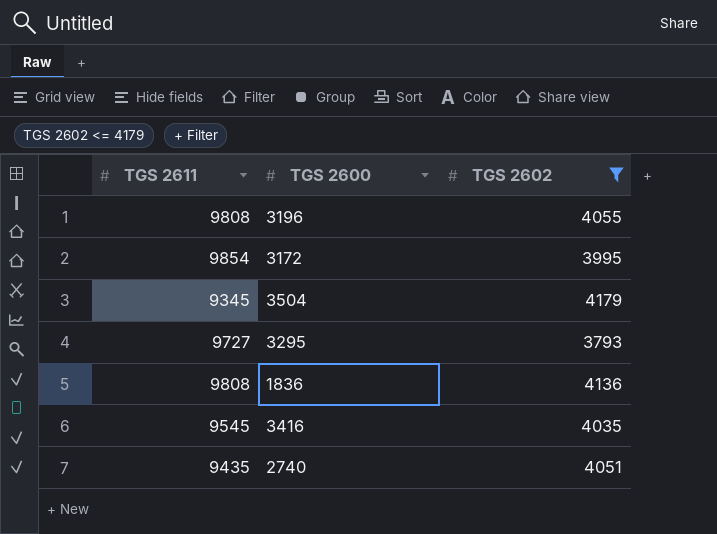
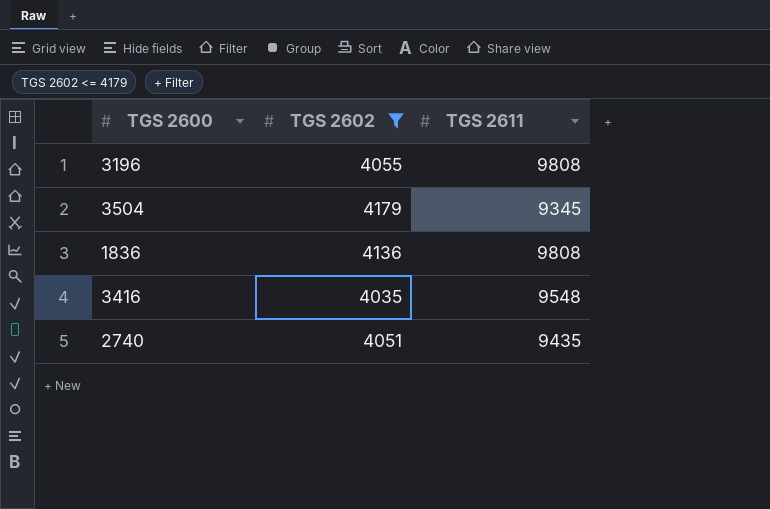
column TGS 2611 | position: 1 -> 3
row 3172: 9854 | 3995 -> none
row 3295: 9727 | 3793 -> none
3416 | TGS 2611: 9545 -> 9548

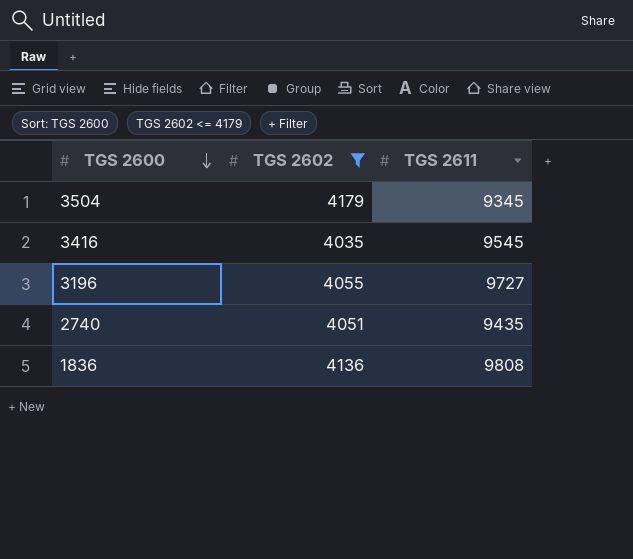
row order: none -> TGS 2600 descending
3416 | TGS 2611: 9548 -> 9545
3196 | TGS 2611: 9808 -> 9727

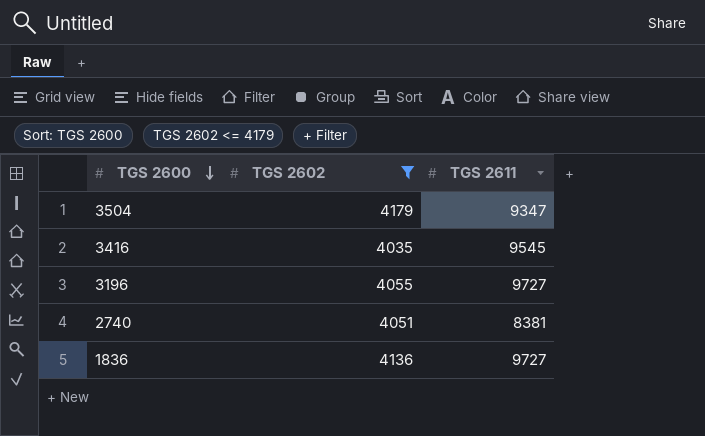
3504 | TGS 2611: 9345 -> 9347
2740 | TGS 2611: 9435 -> 8381
1836 | TGS 2611: 9808 -> 9727

